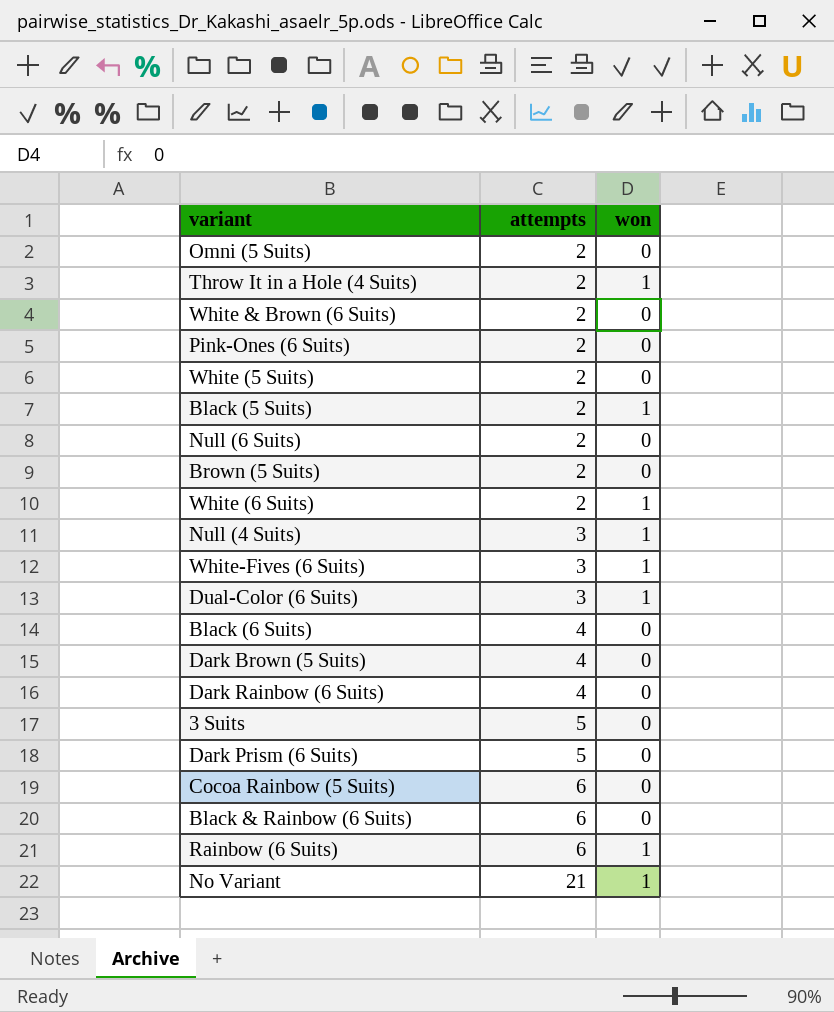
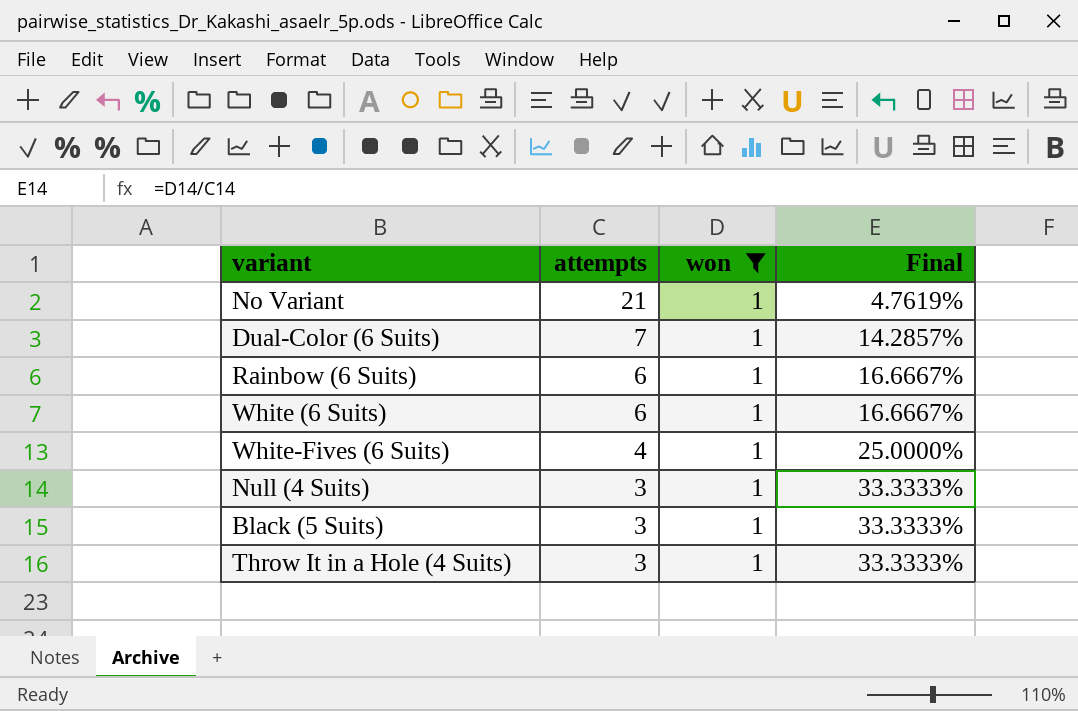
filter: none -> won = 1
row order: attempts ascending -> attempts descending
column Final | formula: none -> [won] / [attempts]
Dual-Color (6 Suits) | attempts: 3 -> 7
White (6 Suits) | attempts: 2 -> 6
White-Fives (6 Suits) | attempts: 3 -> 4
Black (5 Suits) | attempts: 2 -> 3
Throw It in a Hole (4 Suits) | attempts: 2 -> 3

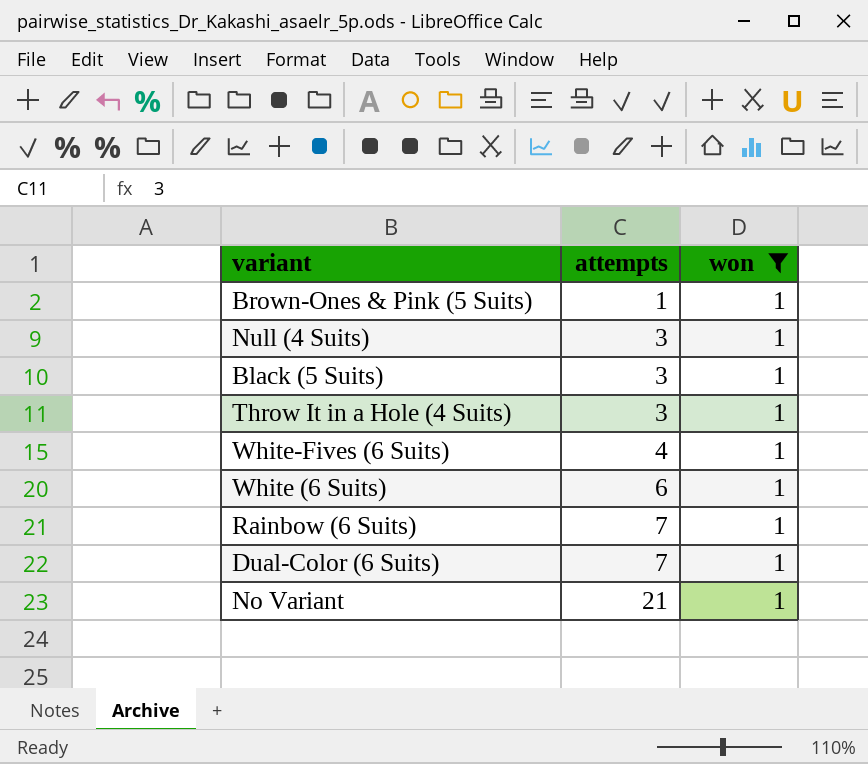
row order: attempts descending -> attempts ascending
column Final | formula: [won] / [attempts] -> none
row Brown-Ones & Pink (5 Suits): none -> 1 | 1
Rainbow (6 Suits) | attempts: 6 -> 7

